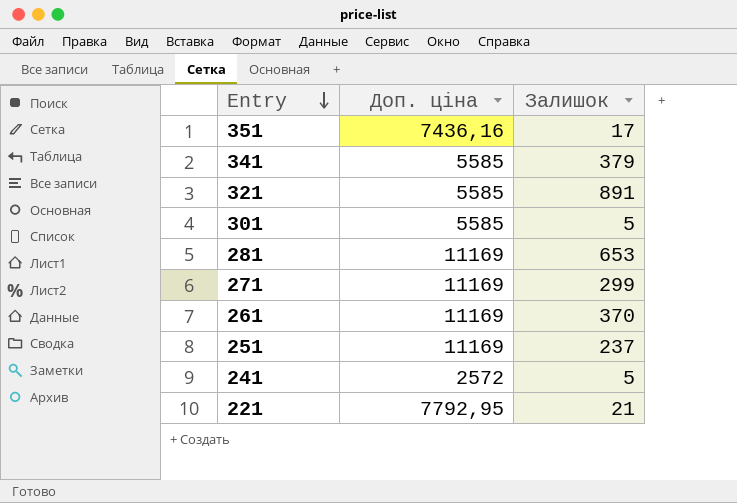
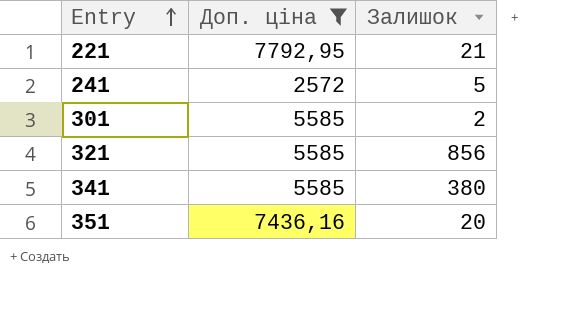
filter: none -> Доп. ціна != 11169
row order: Entry descending -> Entry ascending
301 | Залишок: 5 -> 2
321 | Залишок: 891 -> 856
341 | Залишок: 379 -> 380
351 | Залишок: 17 -> 20

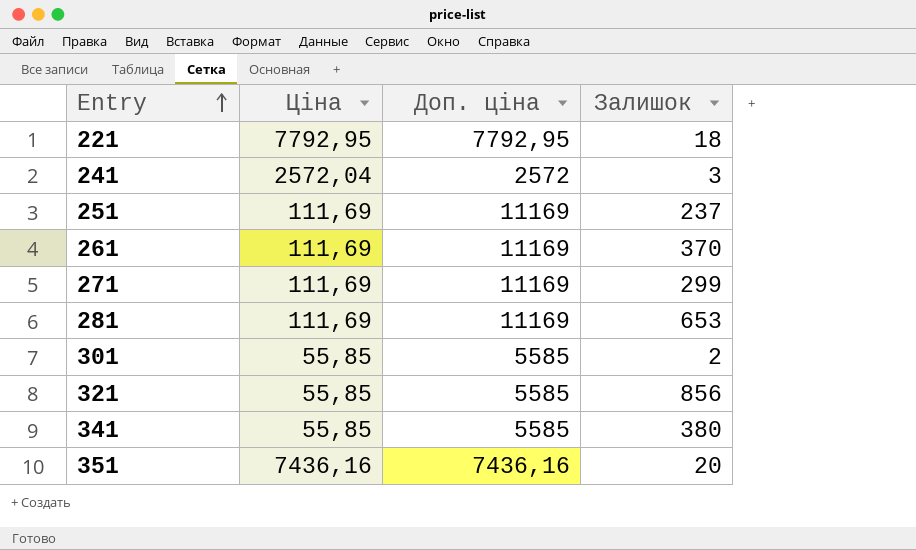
filter: Доп. ціна != 11169 -> none
column Ціна | position: none -> 2
221 | Залишок: 21 -> 18
241 | Залишок: 5 -> 3

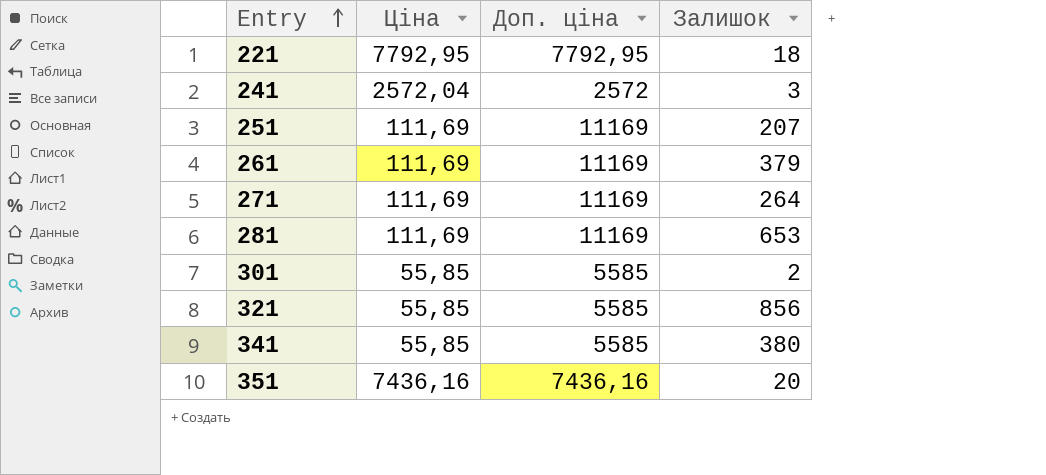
251 | Залишок: 237 -> 207
261 | Залишок: 370 -> 379
271 | Залишок: 299 -> 264

